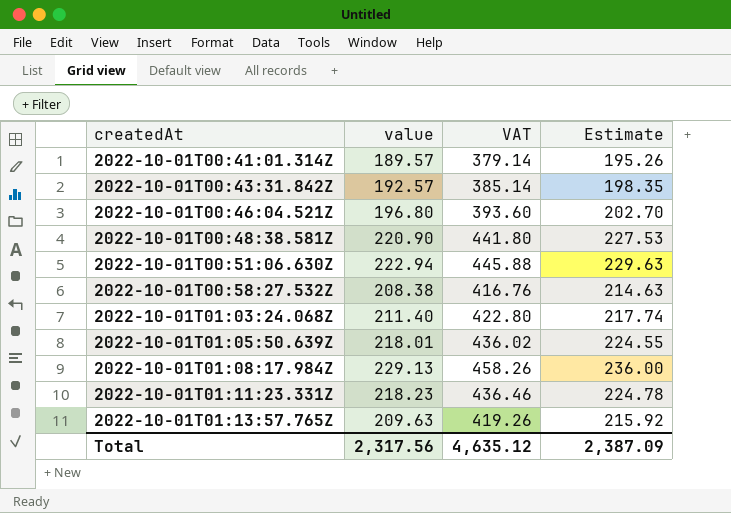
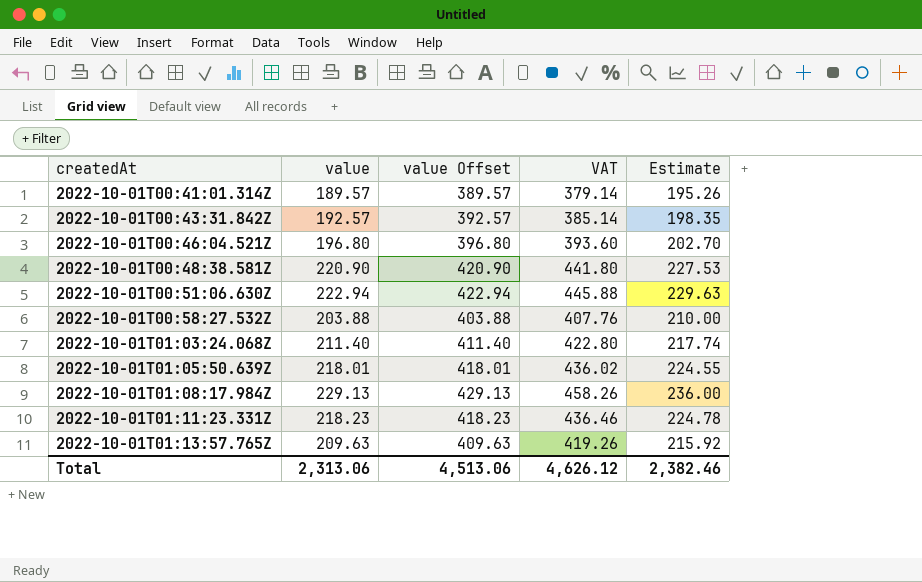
column value Offset | formula: none -> [value] + 200
2022-10-01T00:58:27.532Z | value: 208.38 -> 203.88
2022-10-01T00:58:27.532Z | VAT: 416.76 -> 407.76
2022-10-01T00:58:27.532Z | Estimate: 214.63 -> 210.00
Total | value: 2,317.56 -> 2,313.06
Total | VAT: 4,635.12 -> 4,626.12
Total | Estimate: 2,387.09 -> 2,382.46

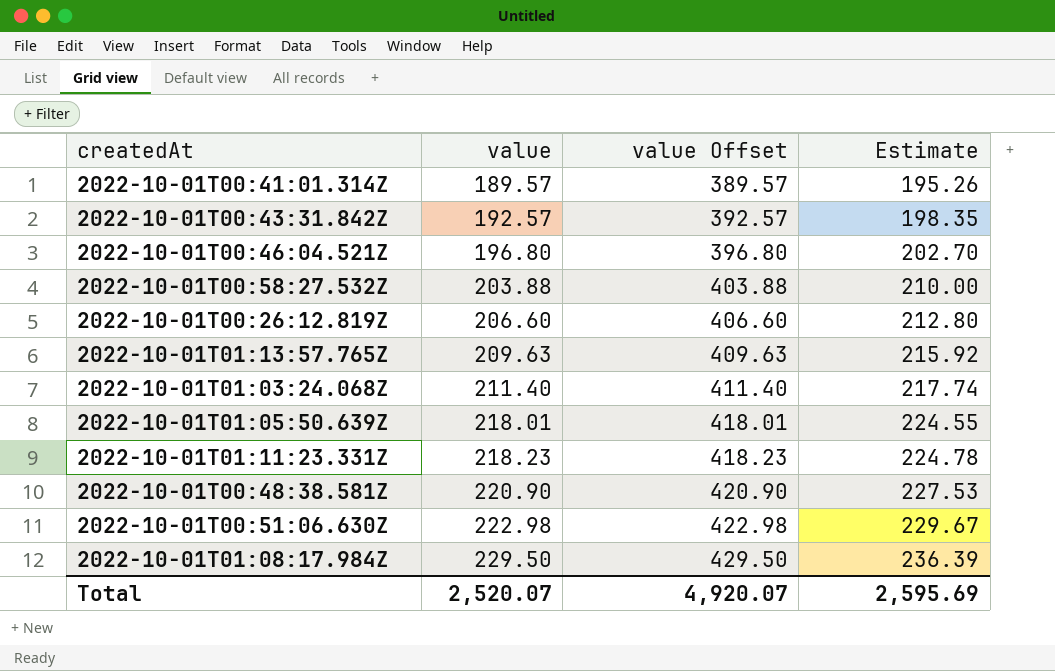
row order: createdAt ascending -> value ascending
column VAT | formula: [value] * 2 -> none
row 2022-10-01T00:26:12.819Z: none -> 206.60 | 406.60 | 212.80
2022-10-01T00:51:06.630Z | value: 222.94 -> 222.98
2022-10-01T00:51:06.630Z | value Offset: 422.94 -> 422.98
2022-10-01T00:51:06.630Z | Estimate: 229.63 -> 229.67
2022-10-01T01:08:17.984Z | value: 229.13 -> 229.50
2022-10-01T01:08:17.984Z | value Offset: 429.13 -> 429.50
2022-10-01T01:08:17.984Z | Estimate: 236.00 -> 236.39
Total | value: 2,313.06 -> 2,520.07
Total | value Offset: 4,513.06 -> 4,920.07
Total | Estimate: 2,382.46 -> 2,595.69

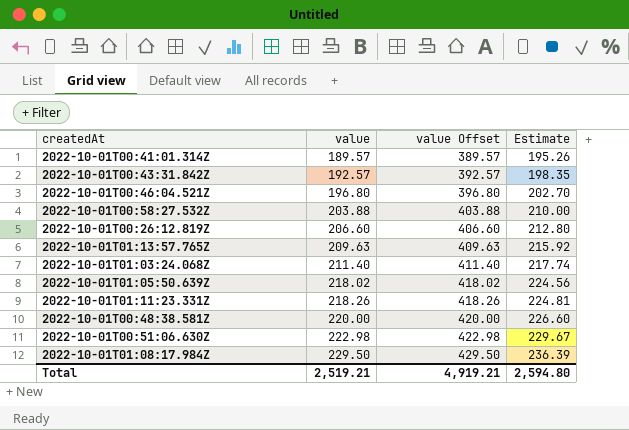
2022-10-01T01:05:50.639Z | value: 218.01 -> 218.02
2022-10-01T01:05:50.639Z | value Offset: 418.01 -> 418.02
2022-10-01T01:05:50.639Z | Estimate: 224.55 -> 224.56
2022-10-01T01:11:23.331Z | value: 218.23 -> 218.26
2022-10-01T01:11:23.331Z | value Offset: 418.23 -> 418.26
2022-10-01T01:11:23.331Z | Estimate: 224.78 -> 224.81
2022-10-01T00:48:38.581Z | value: 220.90 -> 220.00
2022-10-01T00:48:38.581Z | value Offset: 420.90 -> 420.00
2022-10-01T00:48:38.581Z | Estimate: 227.53 -> 226.60
Total | value: 2,520.07 -> 2,519.21
Total | value Offset: 4,920.07 -> 4,919.21
Total | Estimate: 2,595.69 -> 2,594.80

